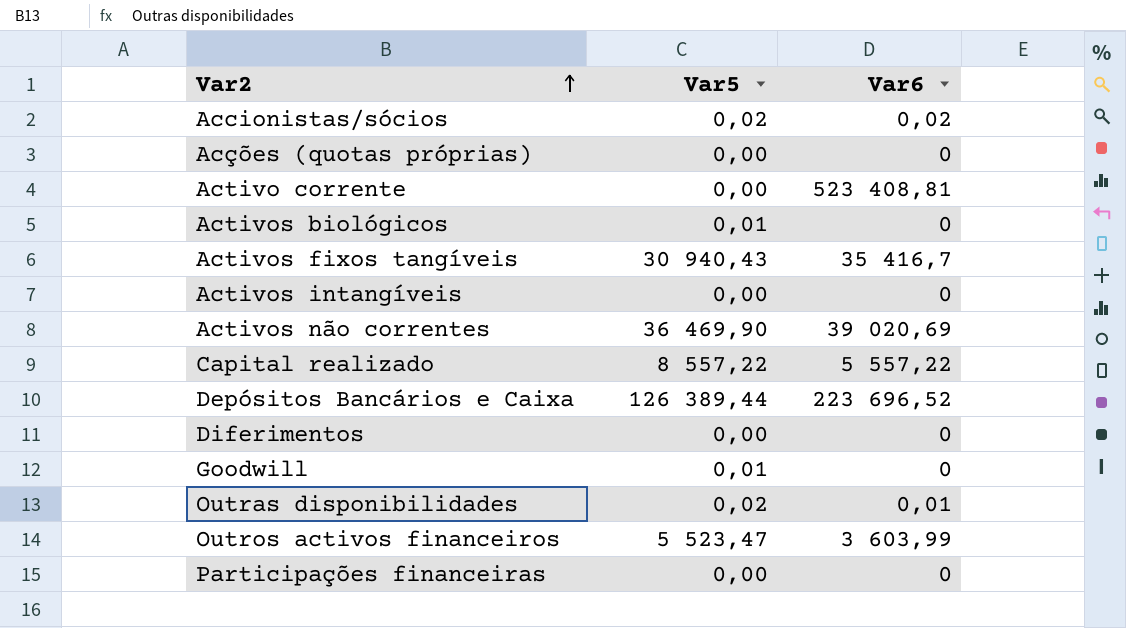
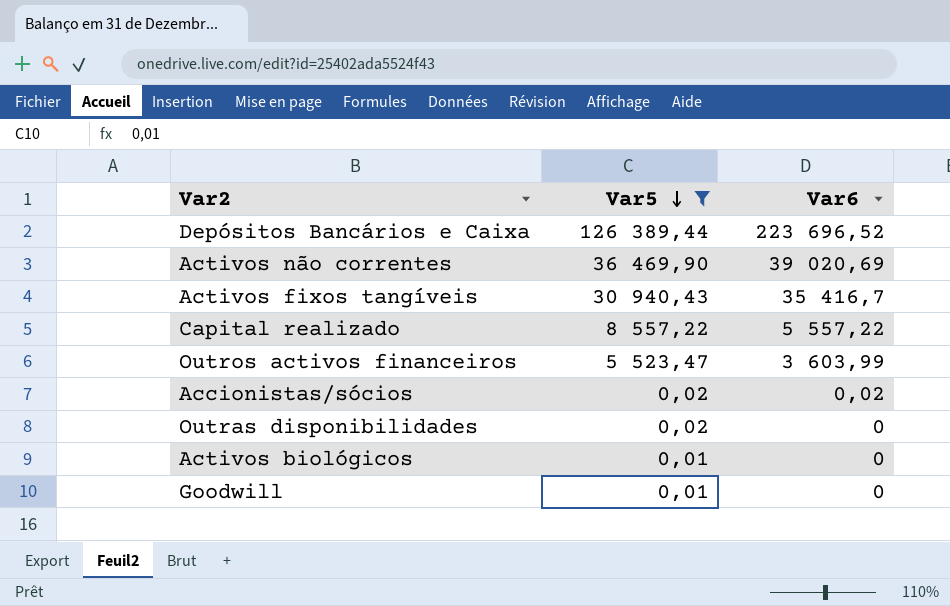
filter: none -> Var5 != 0,00
row order: Var2 ascending -> Var5 descending
Outras disponibilidades | Var6: 0,01 -> 0

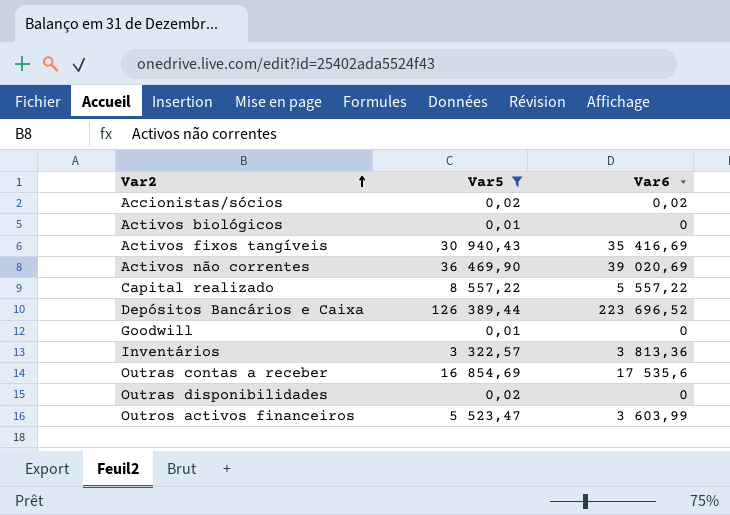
row order: Var5 descending -> Var2 ascending
Activos fixos tangíveis | Var6: 35 416,7 -> 35 416,69
row Inventários: none -> 3 322,57 | 3 813,36
row Outras contas a receber: none -> 16 854,69 | 17 535,6

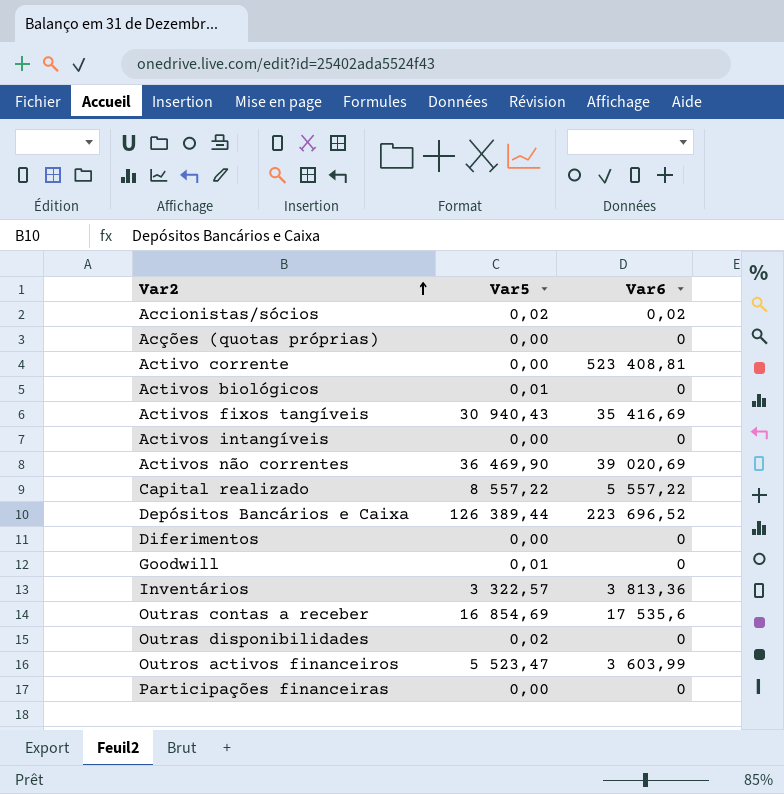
filter: Var5 != 0,00 -> none

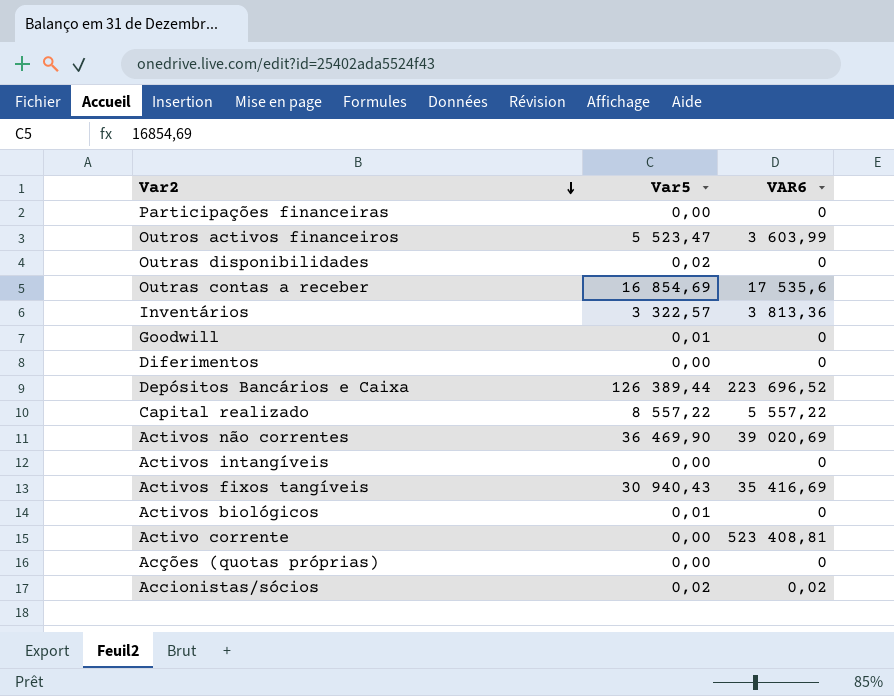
row order: Var2 ascending -> Var2 descending
column name: Var6 -> VAR6

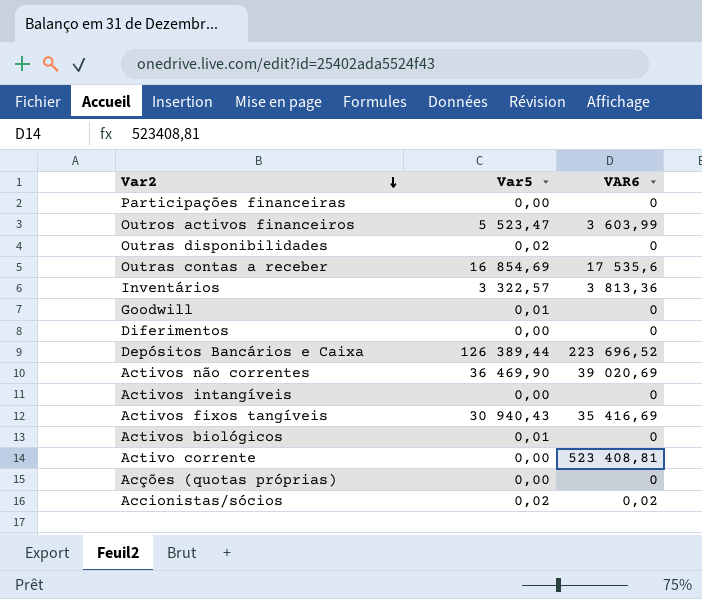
row Capital realizado: 8 557,22 | 5 557,22 -> none

